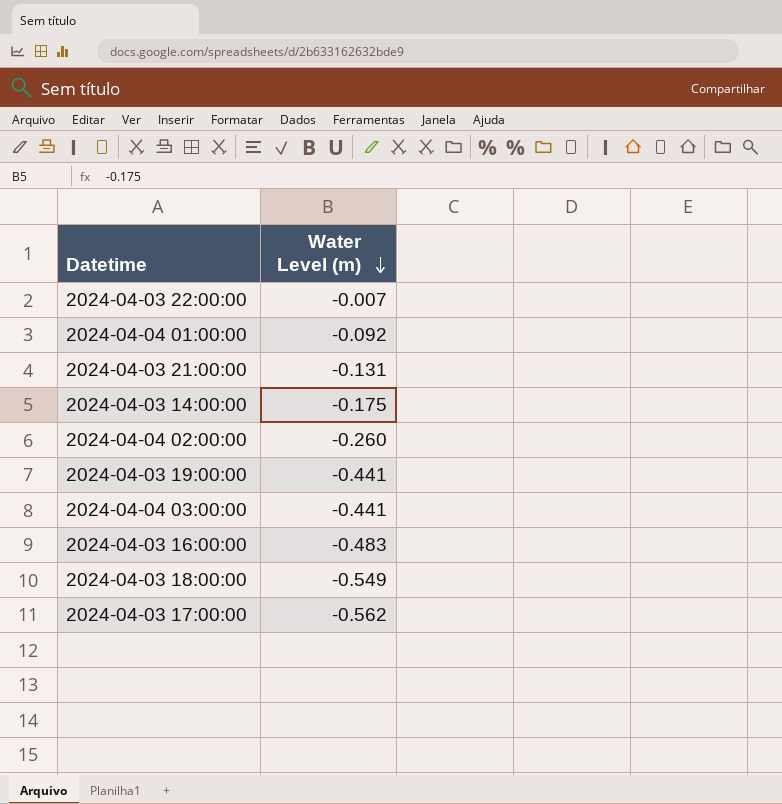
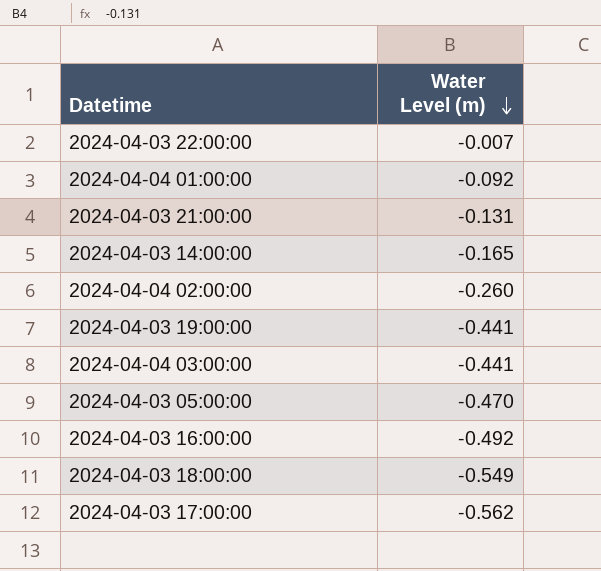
2024-04-03 14:00:00 | Water Level (m): -0.175 -> -0.165
row 2024-04-03 05:00:00: none -> -0.470
2024-04-03 16:00:00 | Water Level (m): -0.483 -> -0.492

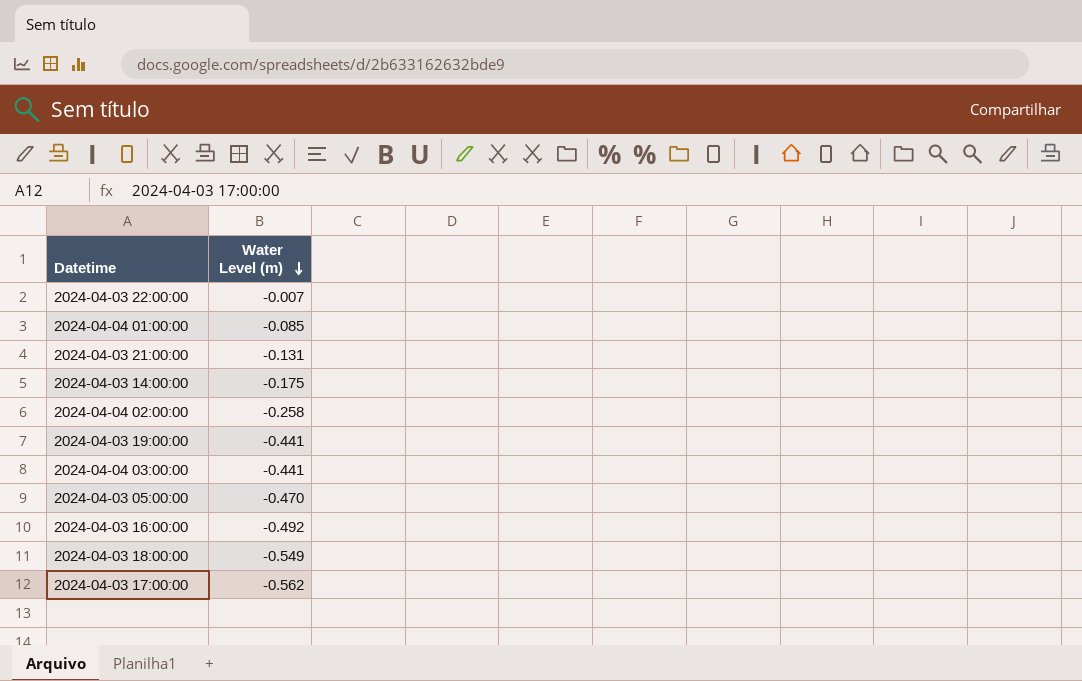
2024-04-04 01:00:00 | Water Level (m): -0.092 -> -0.085
2024-04-03 14:00:00 | Water Level (m): -0.165 -> -0.175
2024-04-04 02:00:00 | Water Level (m): -0.260 -> -0.258

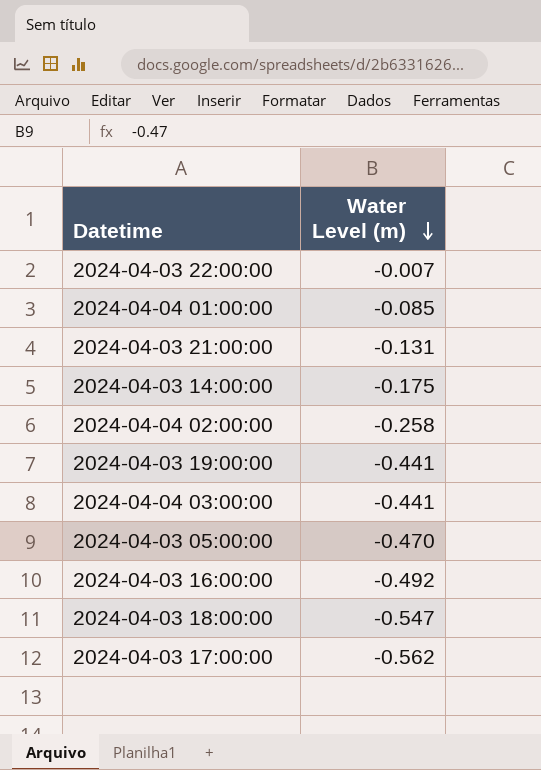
2024-04-03 18:00:00 | Water Level (m): -0.549 -> -0.547

